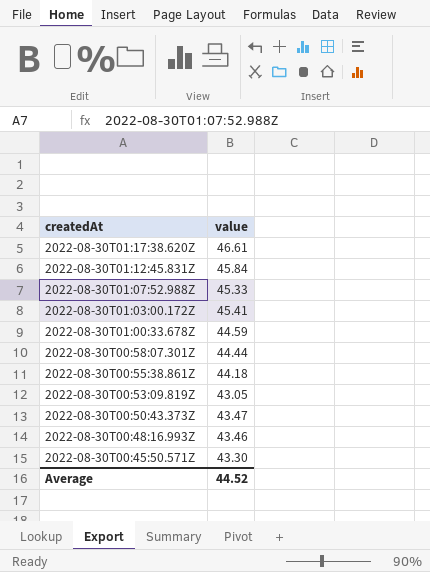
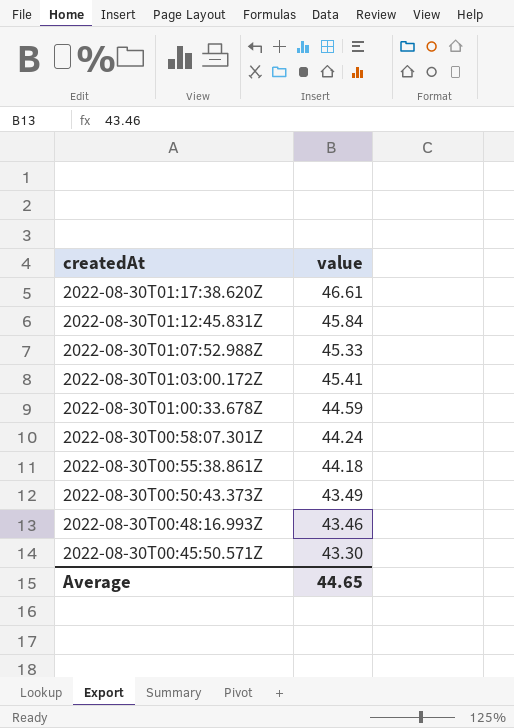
row 2022-08-30T00:53:09.819Z: 43.05 -> none
2022-08-30T00:58:07.301Z | value: 44.44 -> 44.24
2022-08-30T00:50:43.373Z | value: 43.47 -> 43.49
Average | value: 44.52 -> 44.65

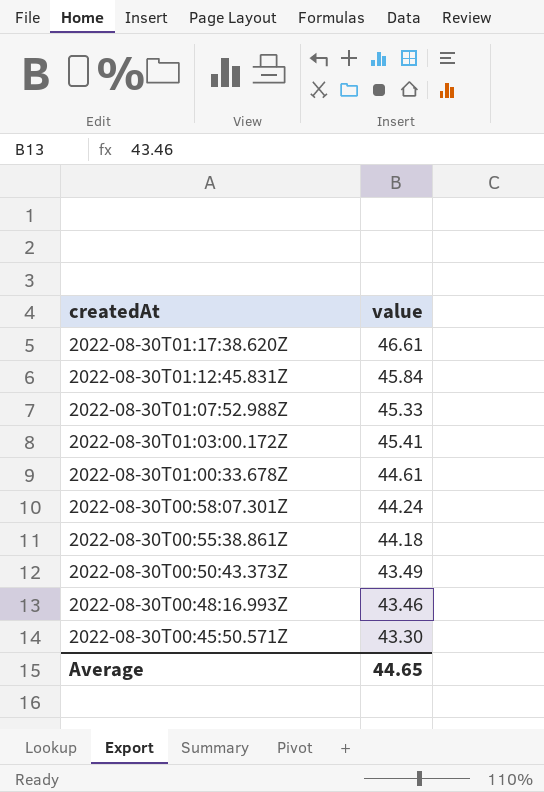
2022-08-30T01:00:33.678Z | value: 44.59 -> 44.61

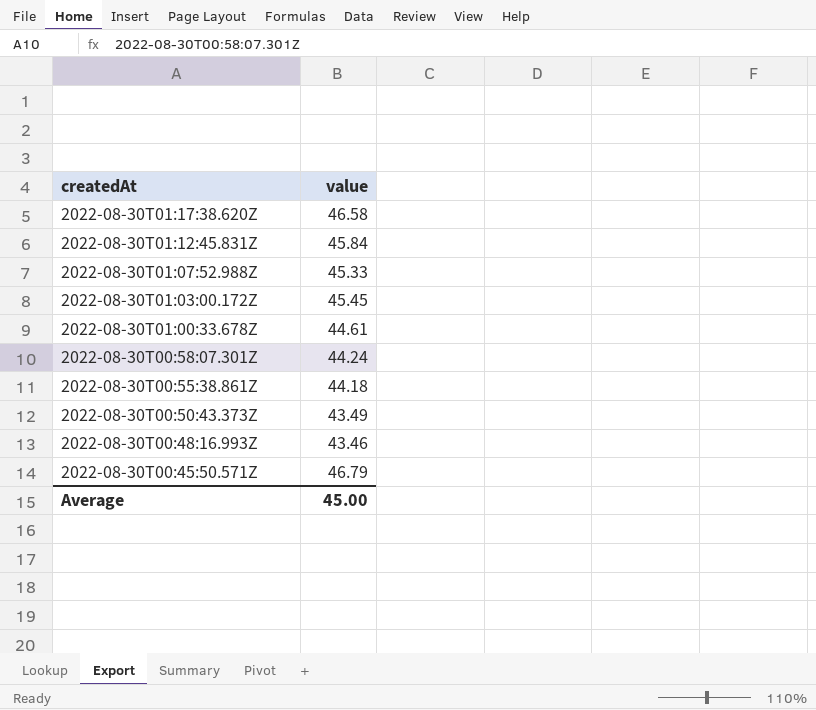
2022-08-30T01:17:38.620Z | value: 46.61 -> 46.58
2022-08-30T01:03:00.172Z | value: 45.41 -> 45.45
2022-08-30T00:45:50.571Z | value: 43.30 -> 46.79
Average | value: 44.65 -> 45.00

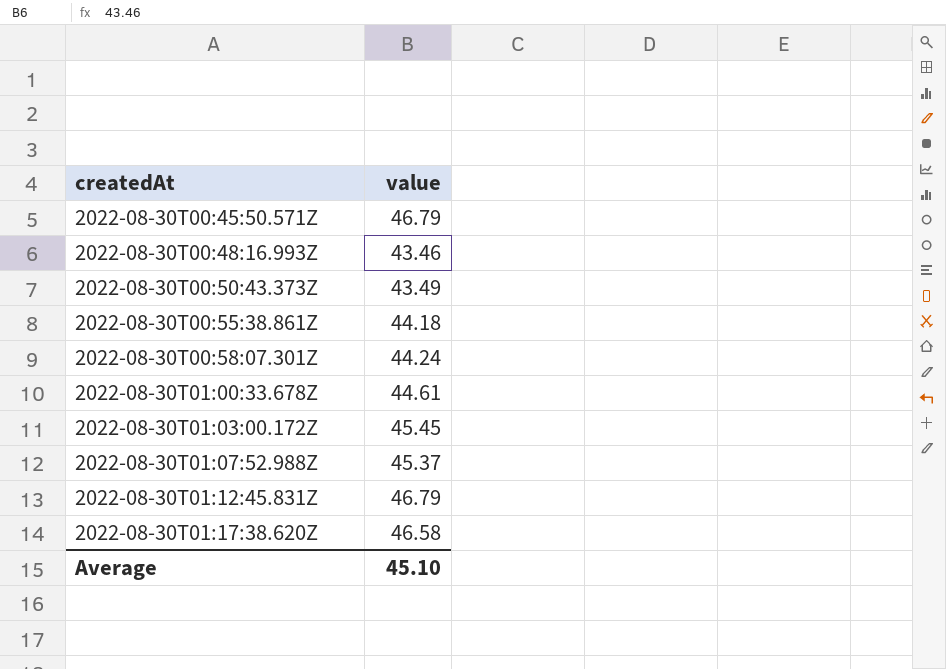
row order: createdAt descending -> createdAt ascending
2022-08-30T01:07:52.988Z | value: 45.33 -> 45.37
2022-08-30T01:12:45.831Z | value: 45.84 -> 46.79
Average | value: 45.00 -> 45.10

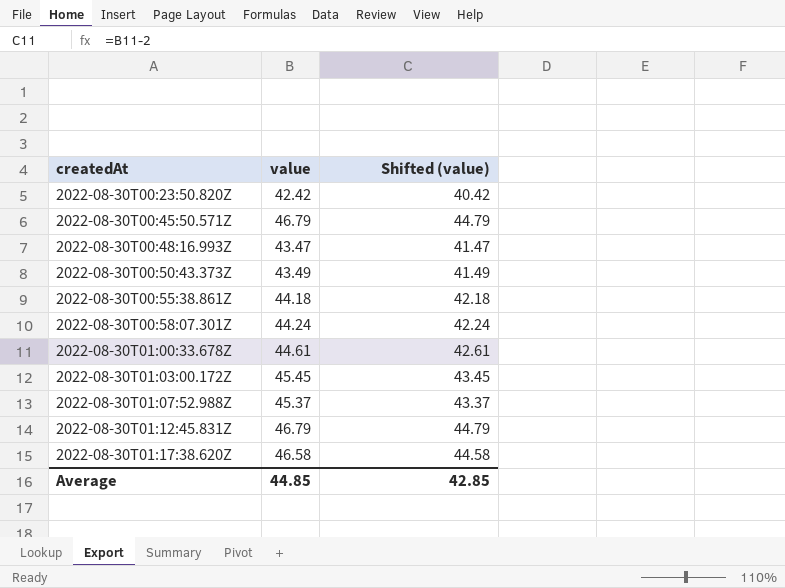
column Shifted (value) | formula: none -> [value] - 2
row 2022-08-30T00:23:50.820Z: none -> 42.42 | 40.42
2022-08-30T00:48:16.993Z | value: 43.46 -> 43.47
Average | value: 45.10 -> 44.85

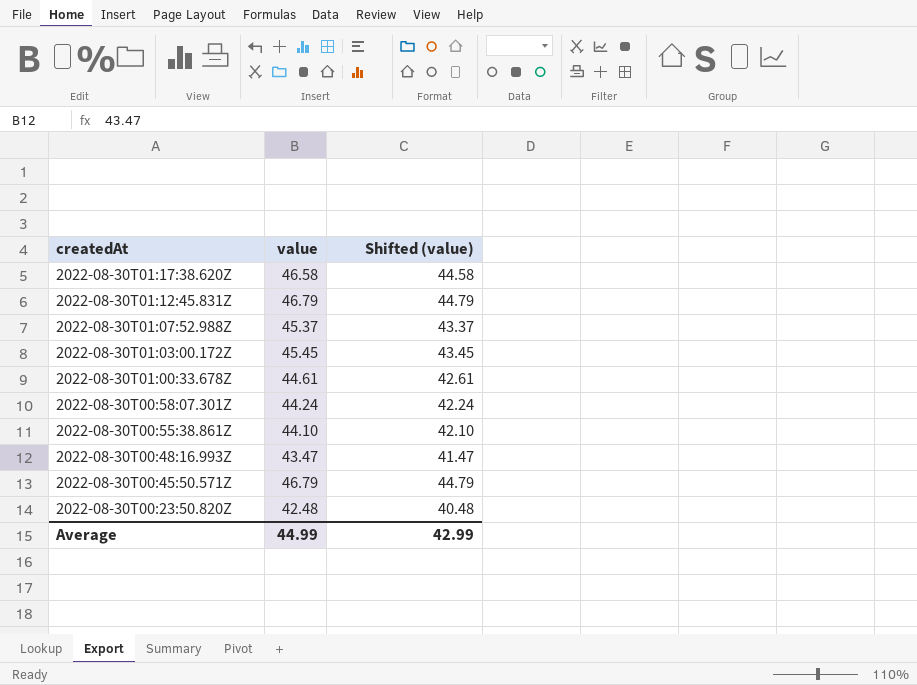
row order: createdAt ascending -> createdAt descending
row 2022-08-30T00:50:43.373Z: 43.49 | 41.49 -> none
2022-08-30T00:55:38.861Z | value: 44.18 -> 44.10
2022-08-30T00:55:38.861Z | Shifted (value): 42.18 -> 42.10
2022-08-30T00:23:50.820Z | value: 42.42 -> 42.48
2022-08-30T00:23:50.820Z | Shifted (value): 40.42 -> 40.48
Average | value: 44.85 -> 44.99
Average | Shifted (value): 42.85 -> 42.99

